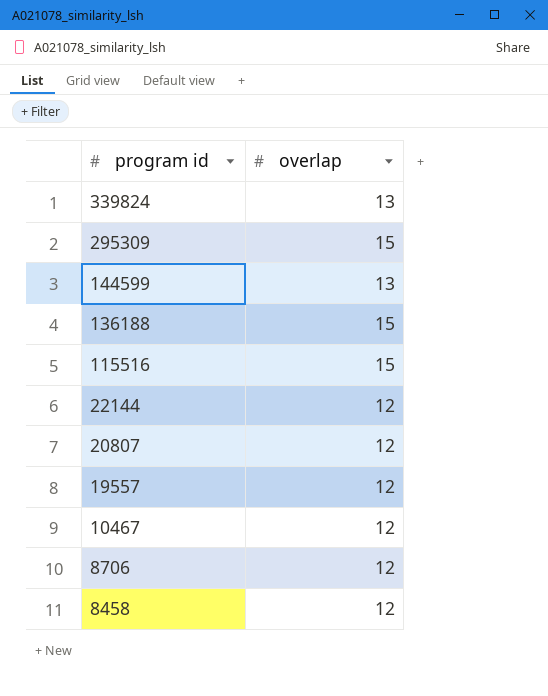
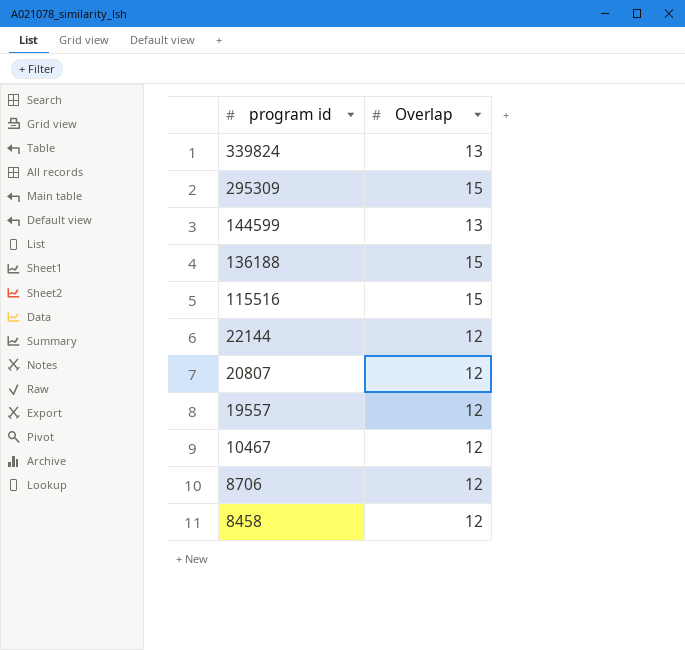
column name: overlap -> Overlap

